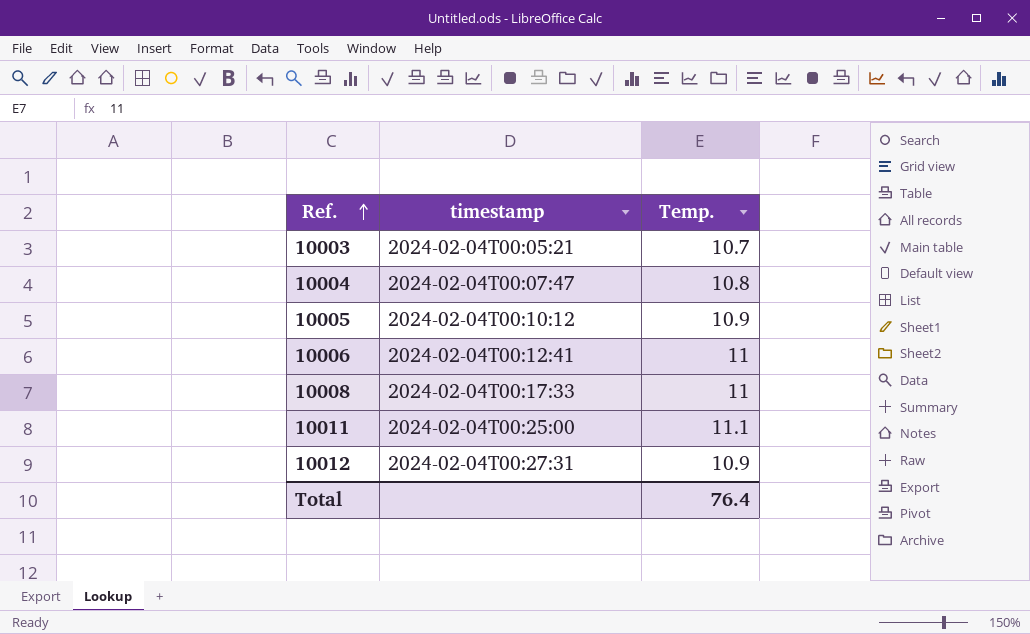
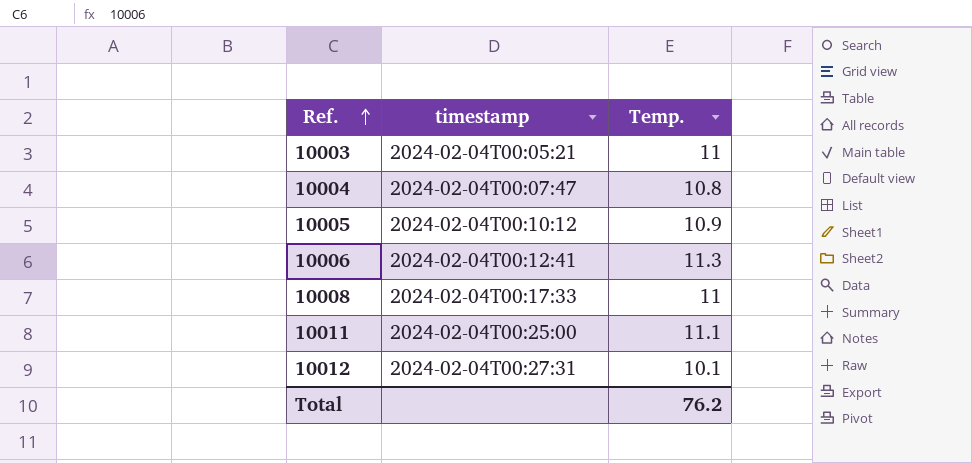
10003 | Temp.: 10.7 -> 11
10006 | Temp.: 11 -> 11.3
10012 | Temp.: 10.9 -> 10.1
Total | Temp.: 76.4 -> 76.2

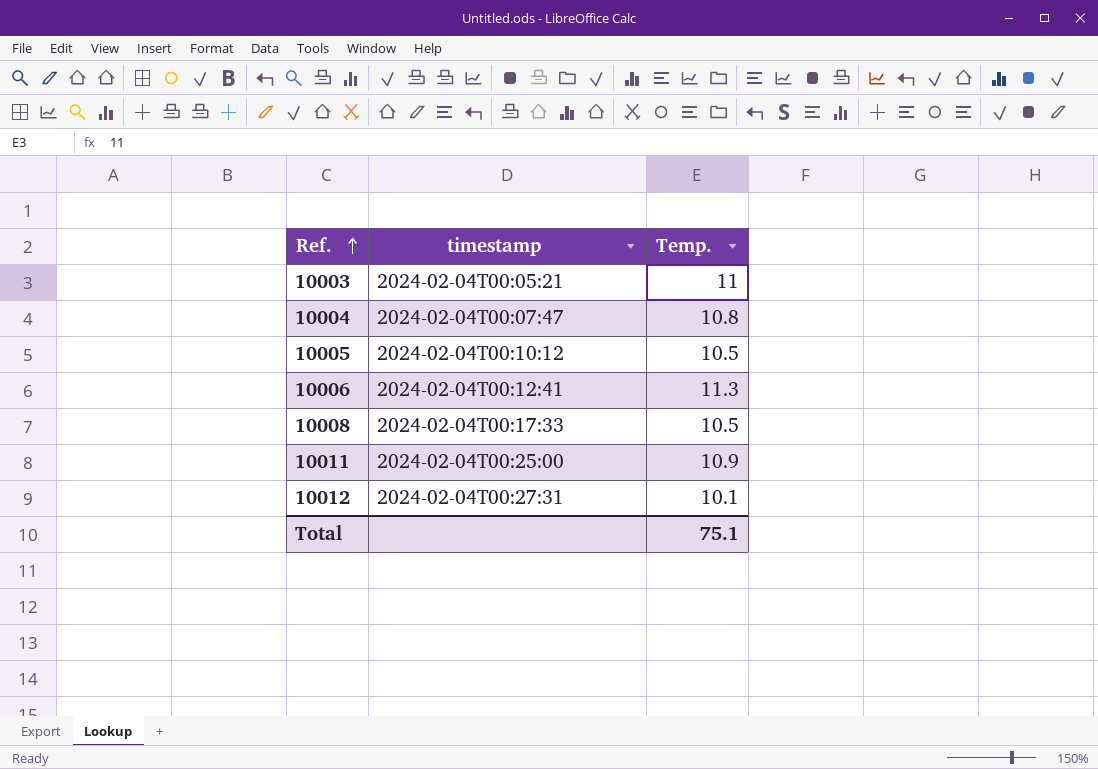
10005 | Temp.: 10.9 -> 10.5
10008 | Temp.: 11 -> 10.5
10011 | Temp.: 11.1 -> 10.9
Total | Temp.: 76.2 -> 75.1

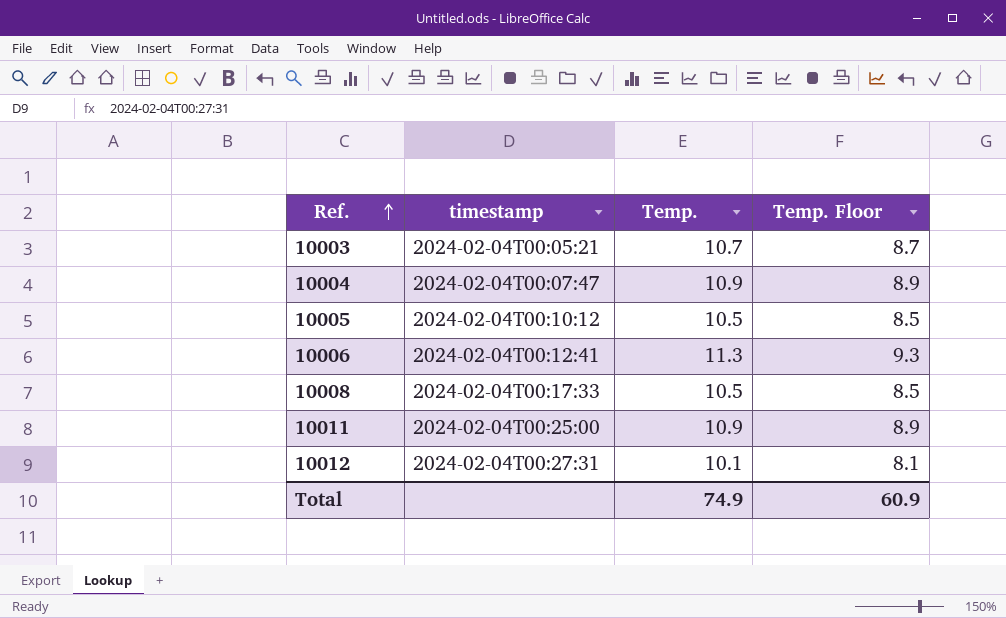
column Temp. Floor | formula: none -> [Temp.] - 2
10003 | Temp.: 11 -> 10.7
10004 | Temp.: 10.8 -> 10.9
Total | Temp.: 75.1 -> 74.9

